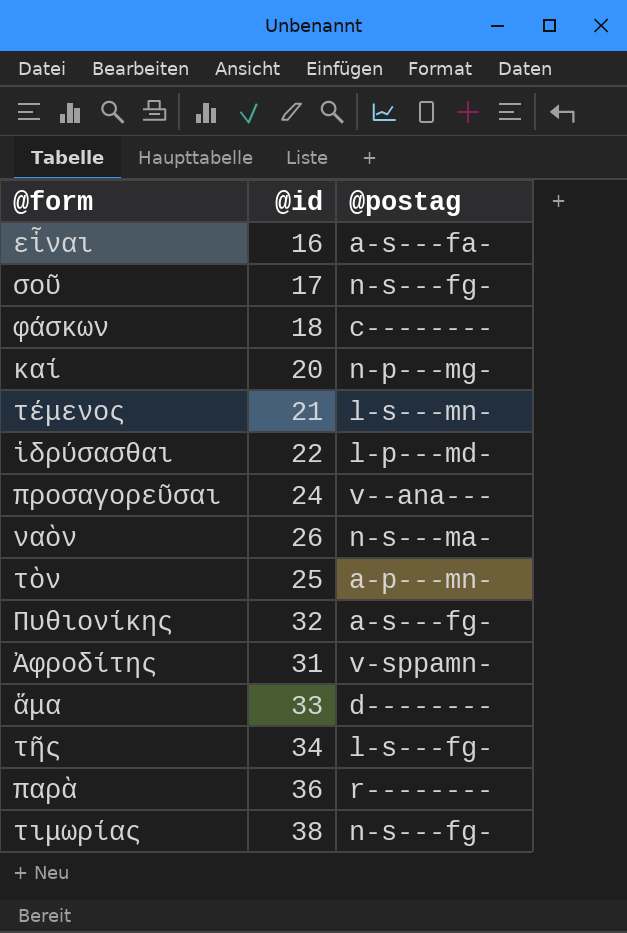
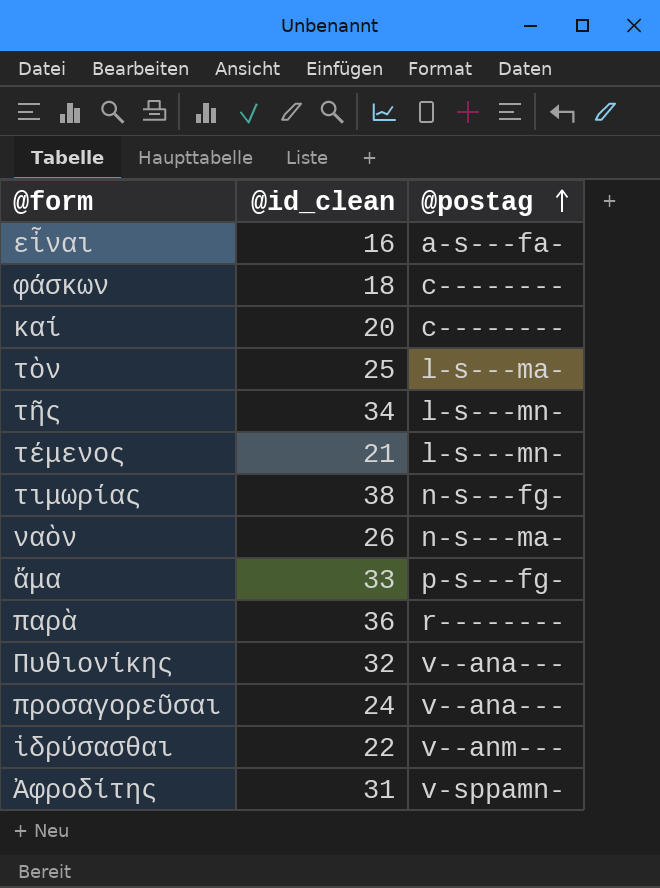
row order: none -> @postag ascending
column name: @id -> @id_clean
row σοῦ: 17 | n-s---fg- -> none
καί | @postag: n-p---mg- -> c--------
τὸν | @postag: a-p---mn- -> l-s---ma-
τῆς | @postag: l-s---fg- -> l-s---mn-
ἅμα | @postag: d-------- -> p-s---fg-
Πυθιονίκης | @postag: a-s---fg- -> v--ana---
ἱδρύσασθαι | @postag: l-p---md- -> v--anm---

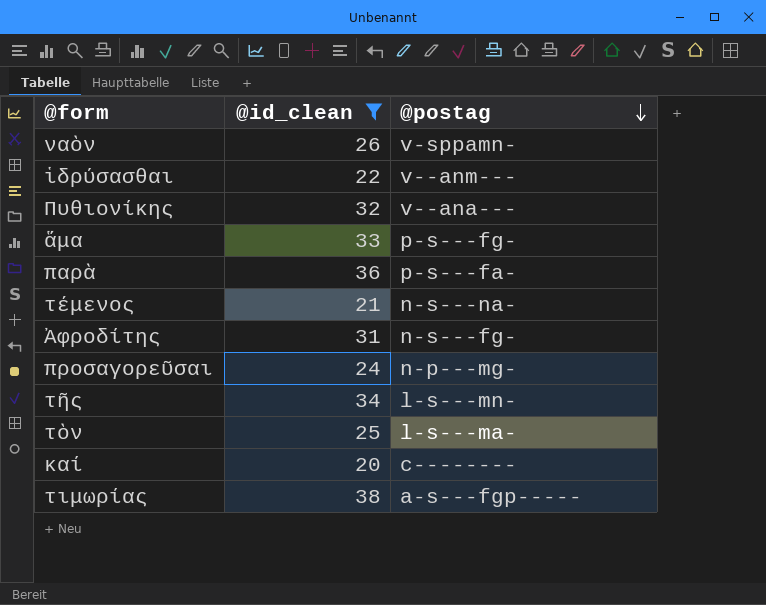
filter: none -> @id_clean >= 20
row order: @postag ascending -> @postag descending
ναὸν | @postag: n-s---ma- -> v-sppamn-
παρὰ | @postag: r-------- -> p-s---fa-
τέμενος | @postag: l-s---mn- -> n-s---na-
Ἀφροδίτης | @postag: v-sppamn- -> n-s---fg-
προσαγορεῦσαι | @postag: v--ana--- -> n-p---mg-
τιμωρίας | @postag: n-s---fg- -> a-s---fgp-----

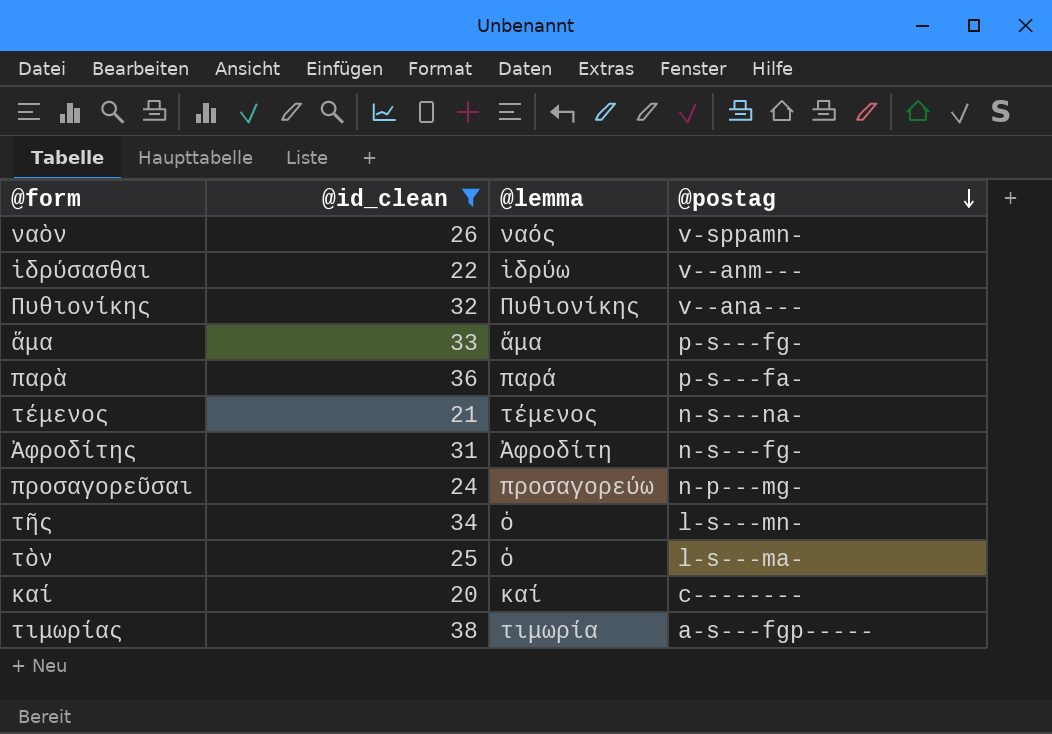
column @lemma | position: none -> 3

